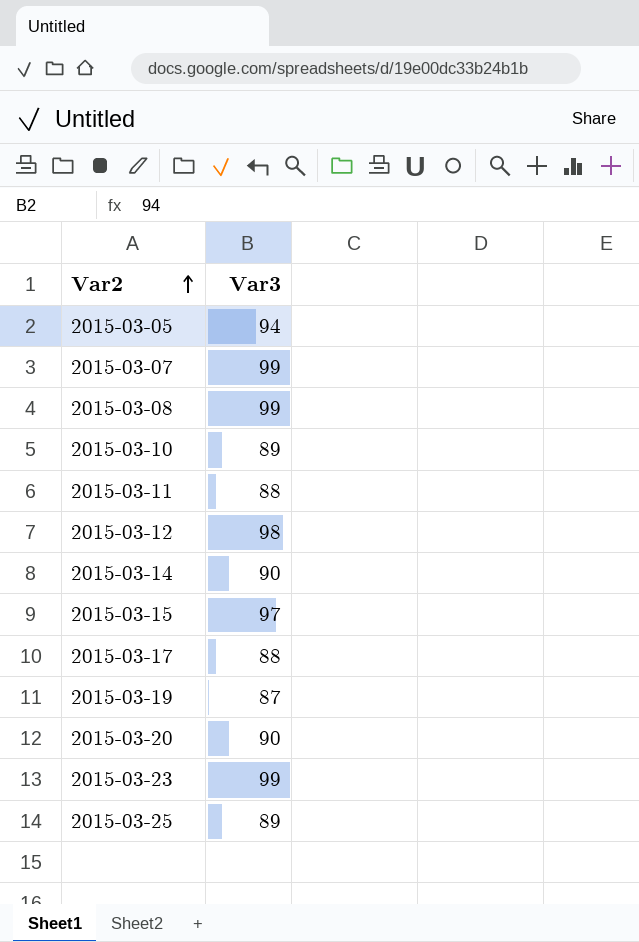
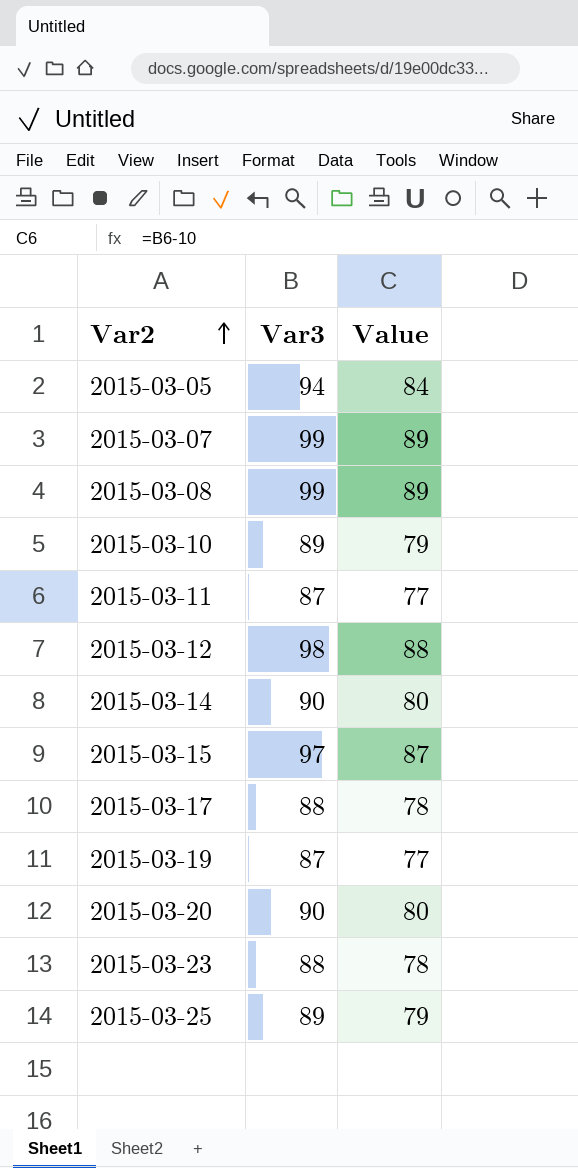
column Value | formula: none -> [Var3] - 10
2015-03-11 | Var3: 88 -> 87
2015-03-23 | Var3: 99 -> 88

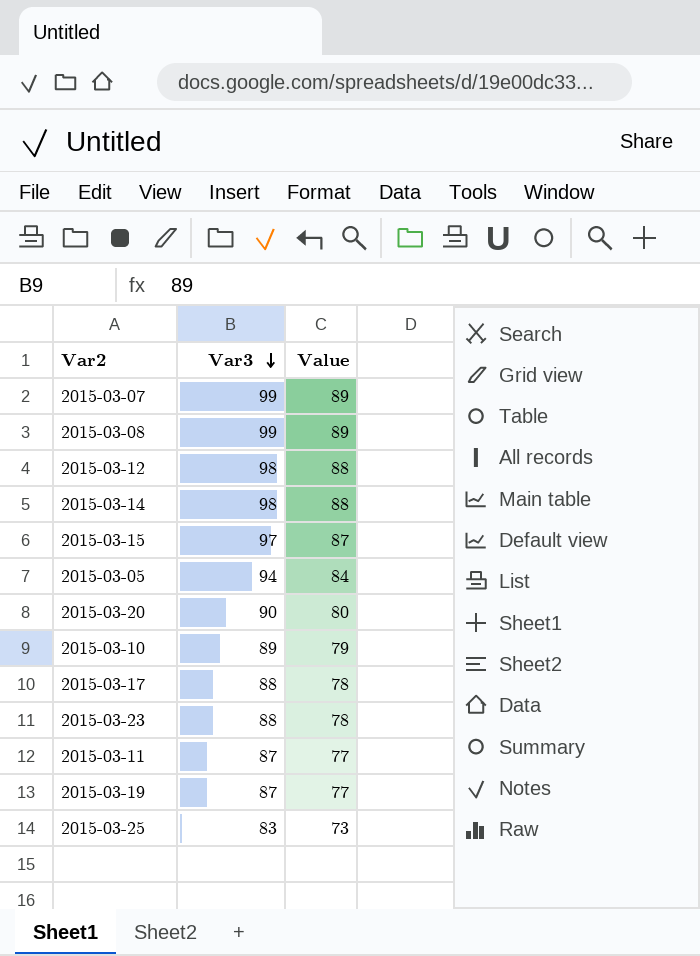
row order: Var2 ascending -> Var3 descending
2015-03-14 | Var3: 90 -> 98
2015-03-14 | Value: 80 -> 88
2015-03-25 | Var3: 89 -> 83
2015-03-25 | Value: 79 -> 73

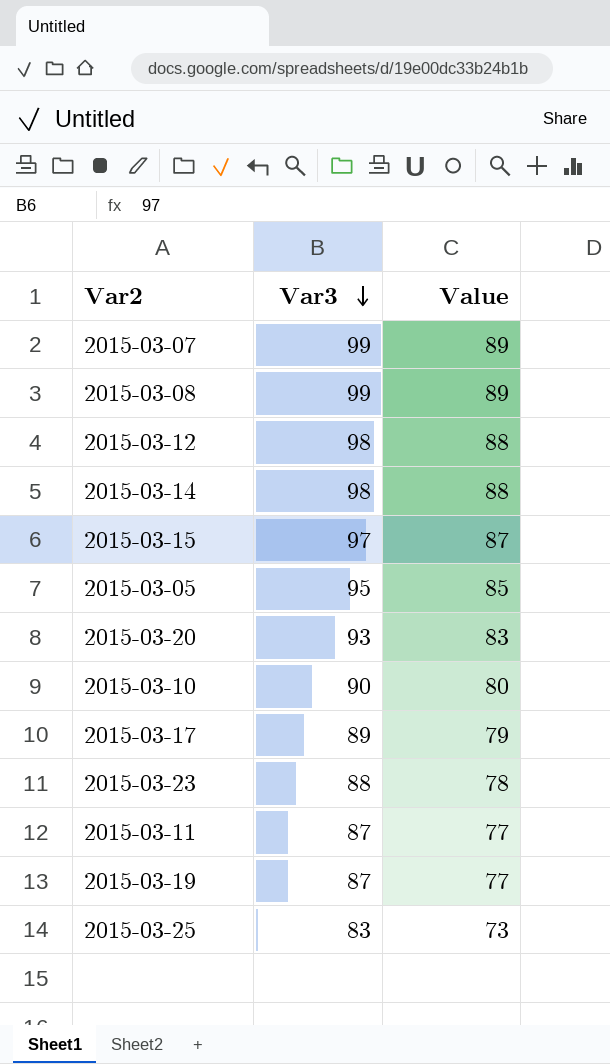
2015-03-05 | Var3: 94 -> 95
2015-03-05 | Value: 84 -> 85
2015-03-20 | Var3: 90 -> 93
2015-03-20 | Value: 80 -> 83
2015-03-10 | Var3: 89 -> 90
2015-03-10 | Value: 79 -> 80
2015-03-17 | Var3: 88 -> 89
2015-03-17 | Value: 78 -> 79

